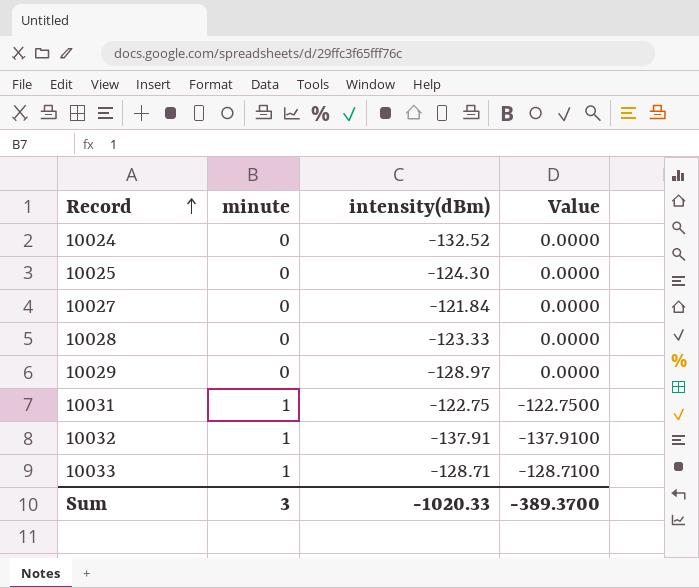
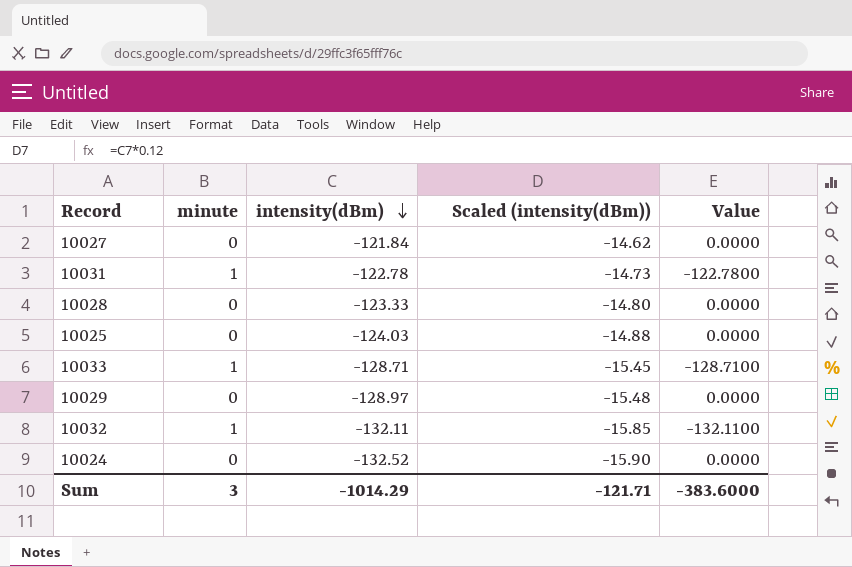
row order: Record ascending -> intensity(dBm) descending
column Scaled (intensity(dBm)) | formula: none -> [intensity(dBm)] * 0.12
10031 | intensity(dBm): -122.75 -> -122.78
10031 | Value: -122.7500 -> -122.7800
10025 | intensity(dBm): -124.30 -> -124.03
10032 | intensity(dBm): -137.91 -> -132.11
10032 | Value: -137.9100 -> -132.1100
Sum | intensity(dBm): -1020.33 -> -1014.29
Sum | Value: -389.3700 -> -383.6000

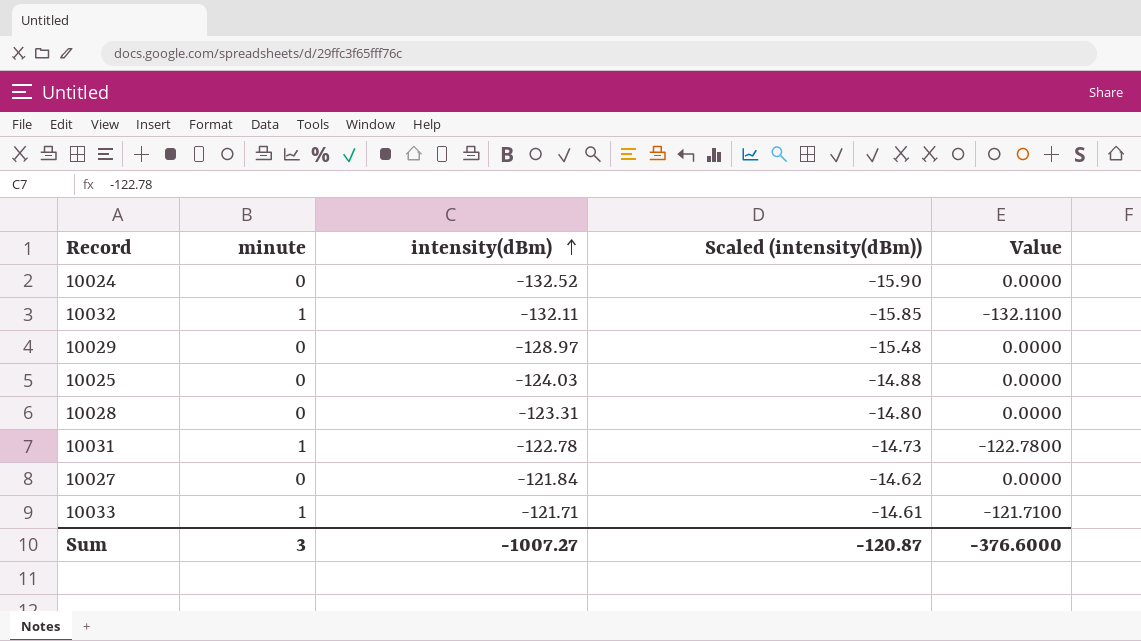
row order: intensity(dBm) descending -> intensity(dBm) ascending
10028 | intensity(dBm): -123.33 -> -123.31
10033 | intensity(dBm): -128.71 -> -121.71
10033 | Scaled (intensity(dBm)): -15.45 -> -14.61
10033 | Value: -128.7100 -> -121.7100
Sum | intensity(dBm): -1014.29 -> -1007.27
Sum | Scaled (intensity(dBm)): -121.71 -> -120.87
Sum | Value: -383.6000 -> -376.6000

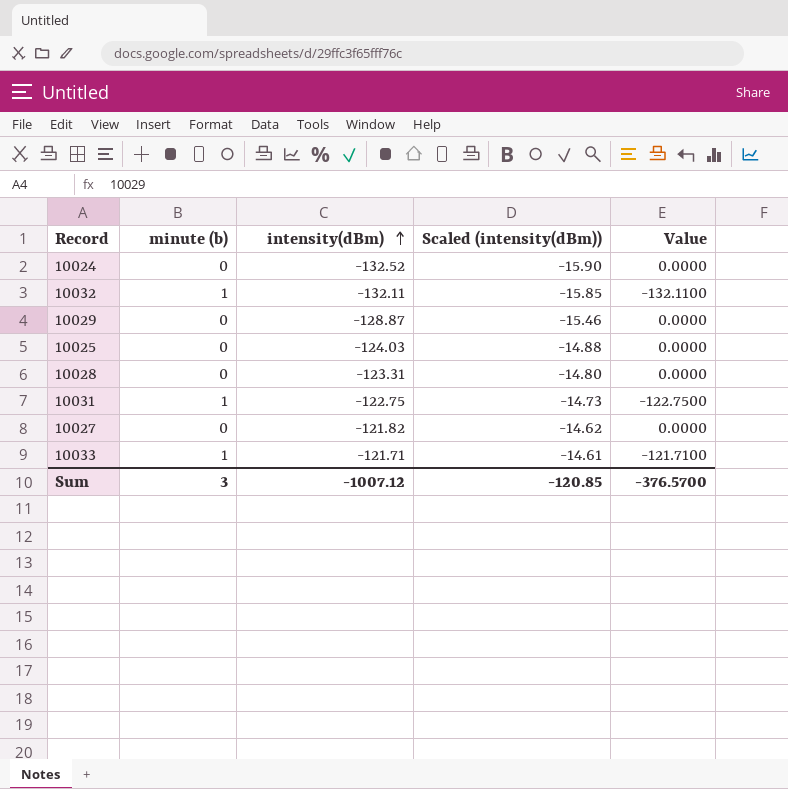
column name: minute -> minute (b)
10029 | intensity(dBm): -128.97 -> -128.87
10029 | Scaled (intensity(dBm)): -15.48 -> -15.46
10031 | intensity(dBm): -122.78 -> -122.75
10031 | Value: -122.7800 -> -122.7500
10027 | intensity(dBm): -121.84 -> -121.82
Sum | intensity(dBm): -1007.27 -> -1007.12
Sum | Scaled (intensity(dBm)): -120.87 -> -120.85
Sum | Value: -376.6000 -> -376.5700

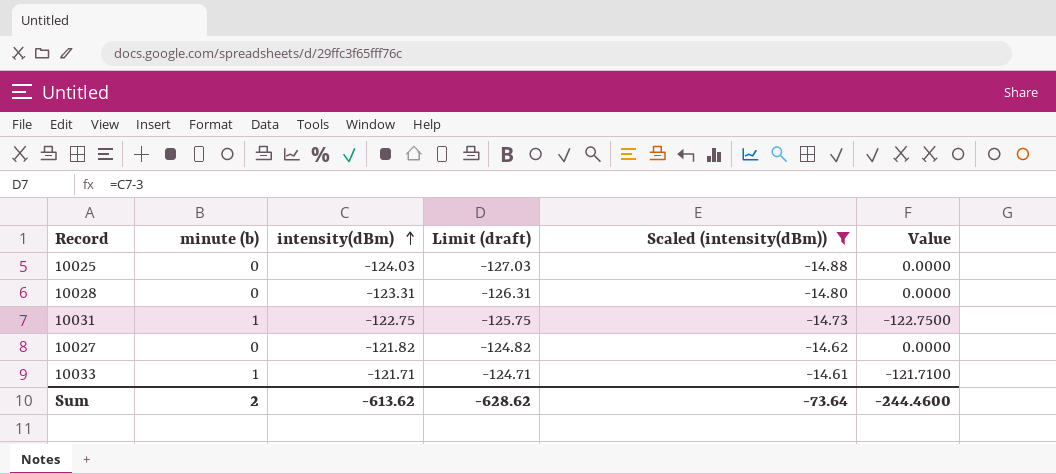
filter: none -> Scaled (intensity(dBm)) >= -14.88
column Limit (draft) | formula: none -> [intensity(dBm)] - 3
Sum | minute (b): 3 -> 2
Sum | intensity(dBm): -1007.12 -> -613.62
Sum | Scaled (intensity(dBm)): -120.85 -> -73.64
Sum | Value: -376.5700 -> -244.4600

